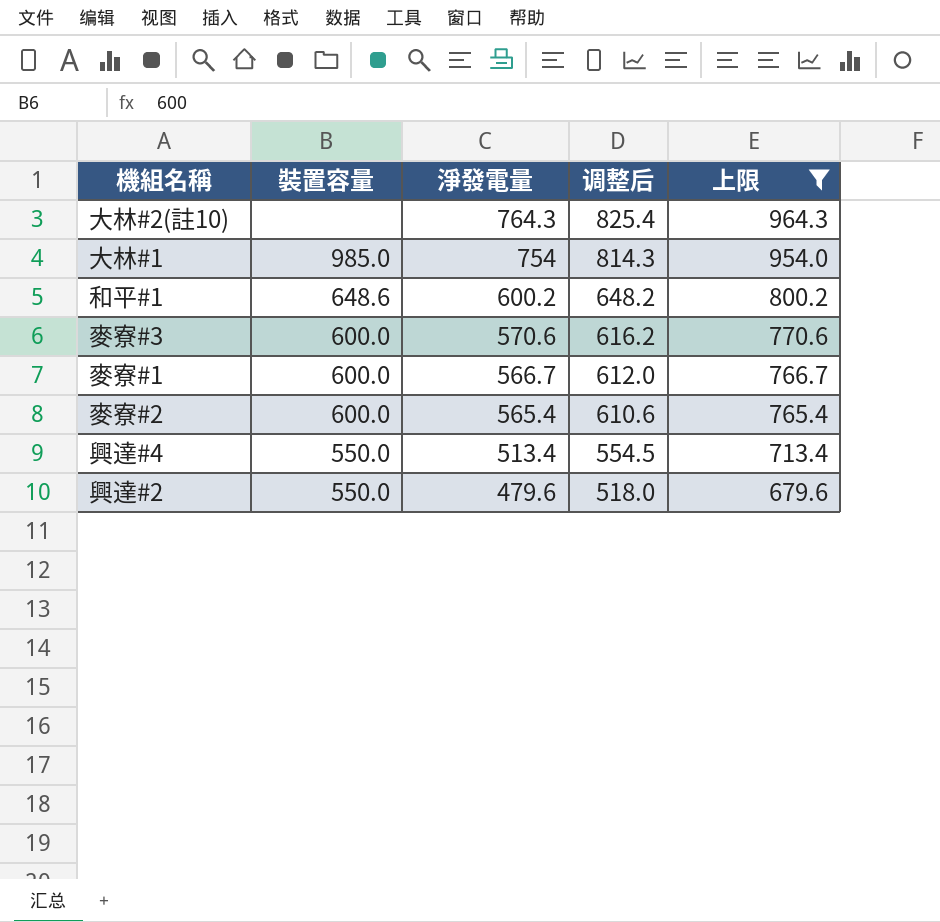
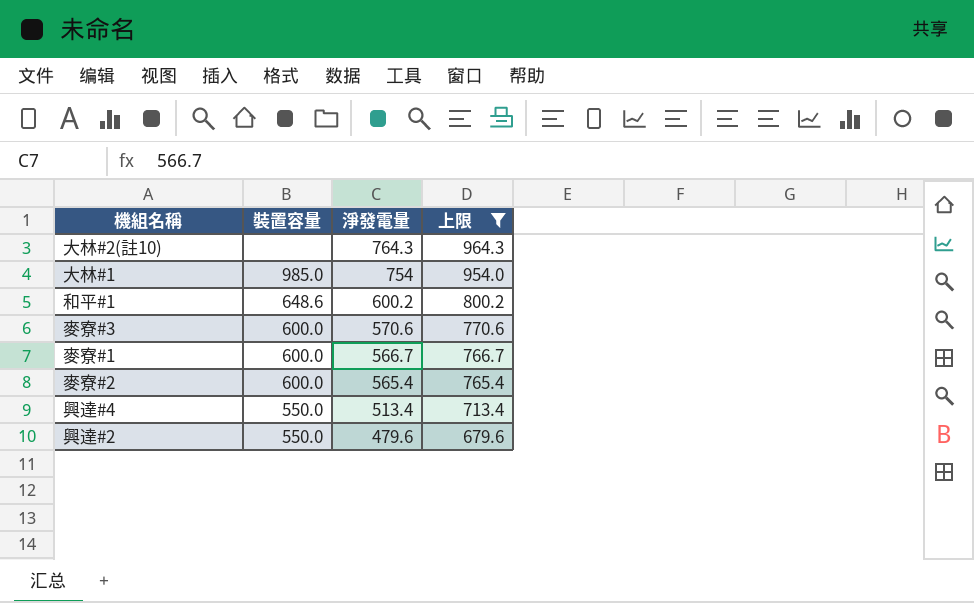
column 调整后 | formula: [淨發電量] * 1.08 -> none

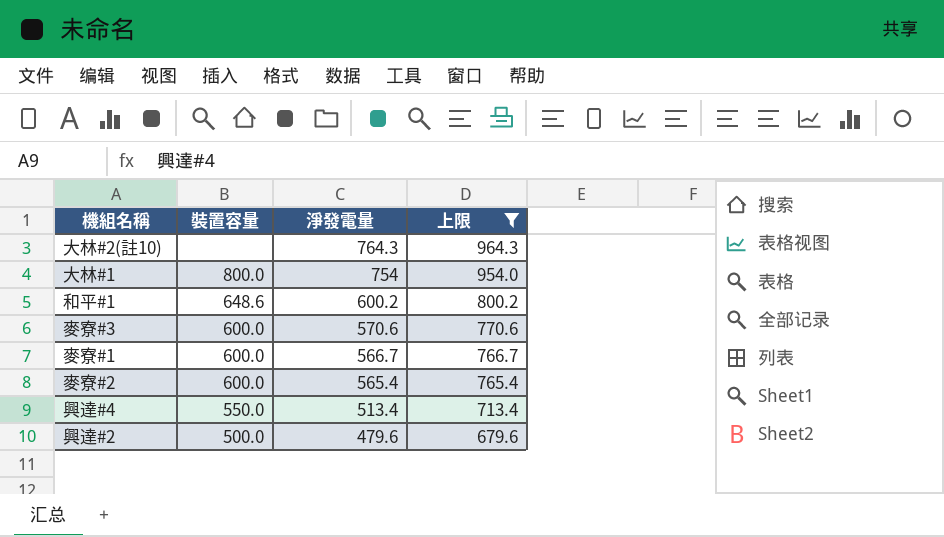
大林#1 | 裝置容量: 985.0 -> 800.0
興達#2 | 裝置容量: 550.0 -> 500.0

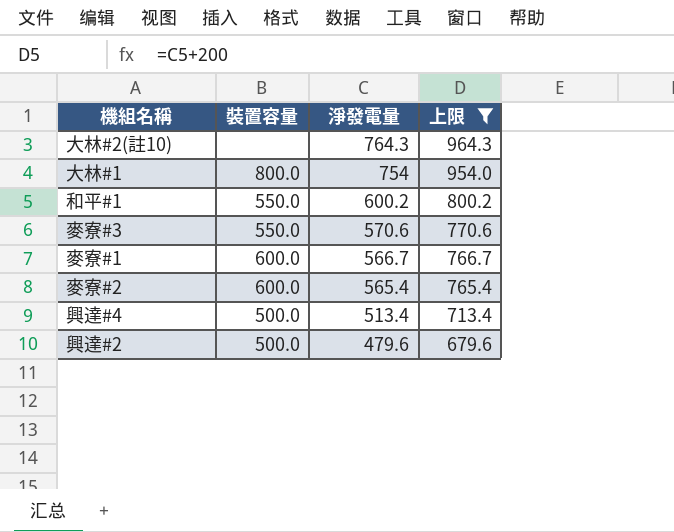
和平#1 | 裝置容量: 648.6 -> 550.0
麥寮#3 | 裝置容量: 600.0 -> 550.0
興達#4 | 裝置容量: 550.0 -> 500.0

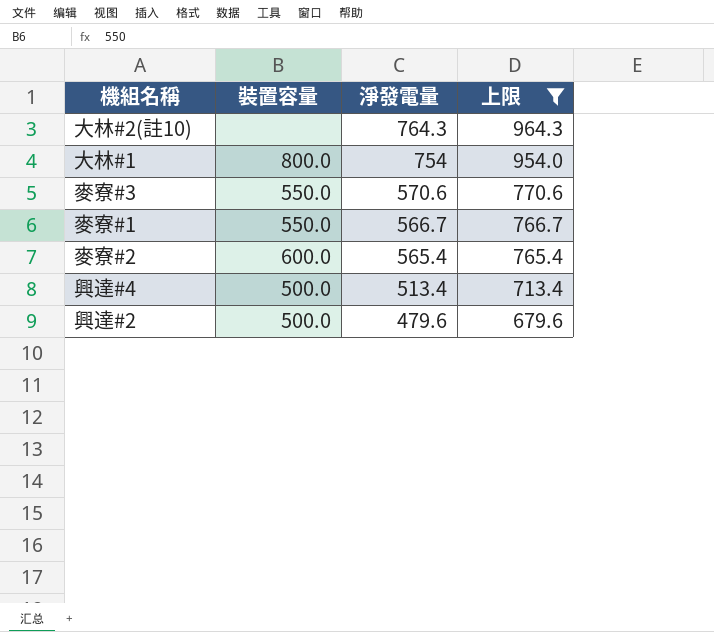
row 和平#1: 550.0 | 600.2 | 800.2 -> none
麥寮#1 | 裝置容量: 600.0 -> 550.0

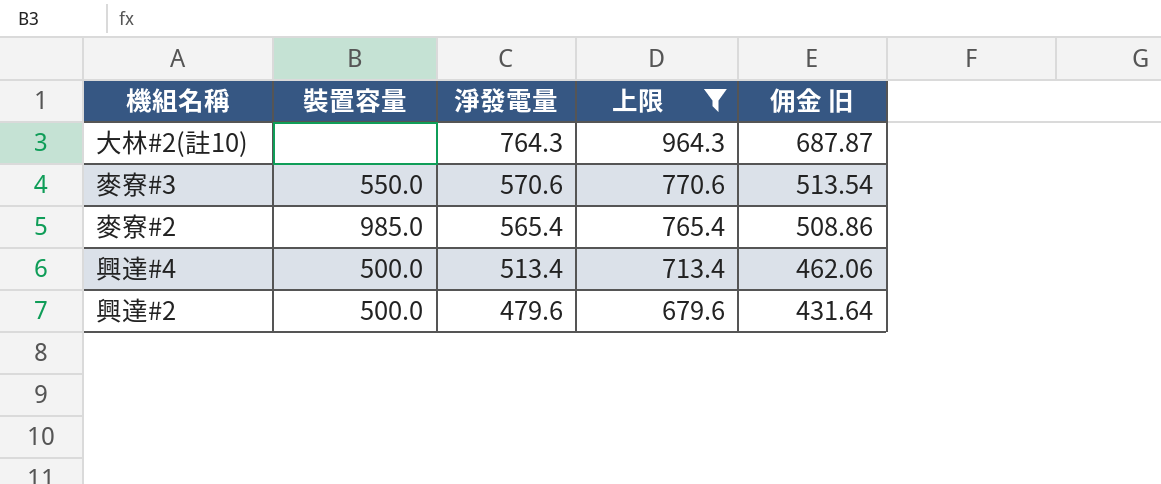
column 佣金 旧 | formula: none -> [淨發電量] * 0.9
row 大林#1: 800.0 | 754 | 954.0 -> none
row 麥寮#1: 550.0 | 566.7 | 766.7 -> none
麥寮#2 | 裝置容量: 600.0 -> 985.0

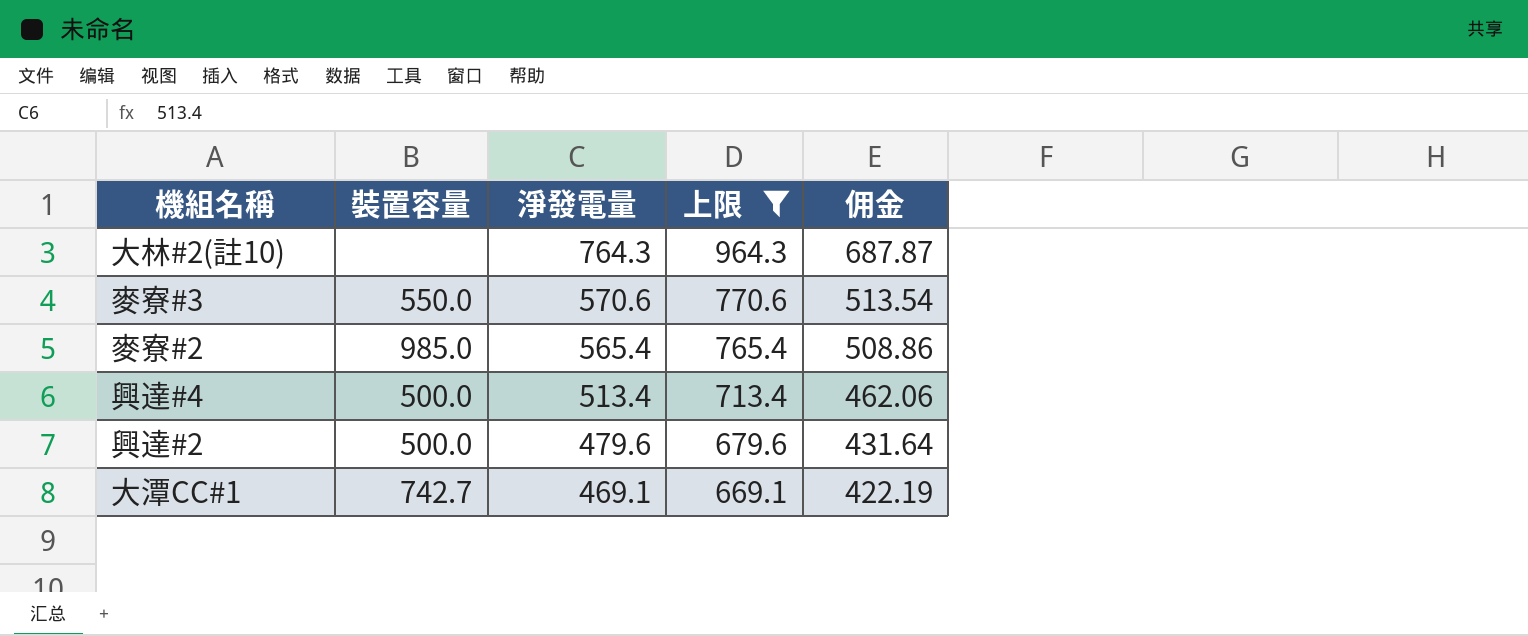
column name: 佣金 旧 -> 佣金
row 大潭CC#1: none -> 742.7 | 469.1 | 669.1 | 422.19

